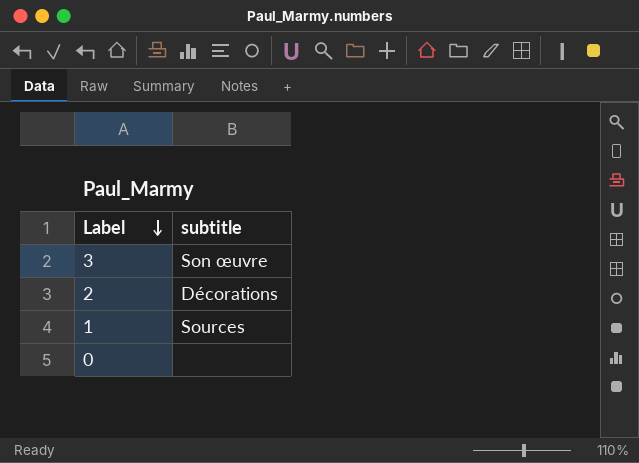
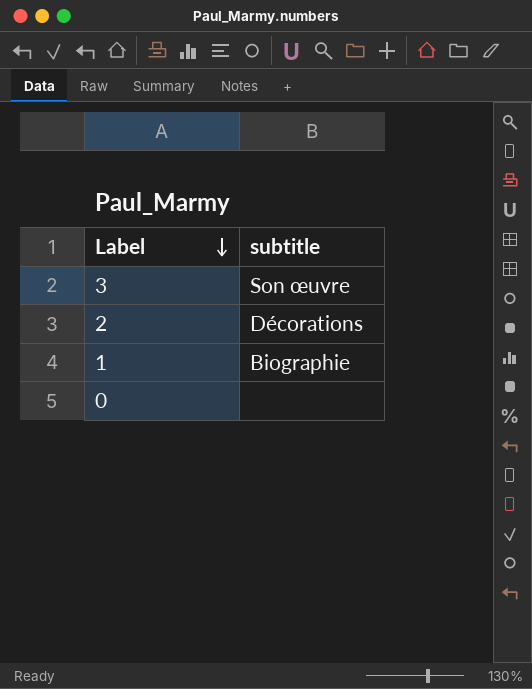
1 | subtitle: Sources -> Biographie

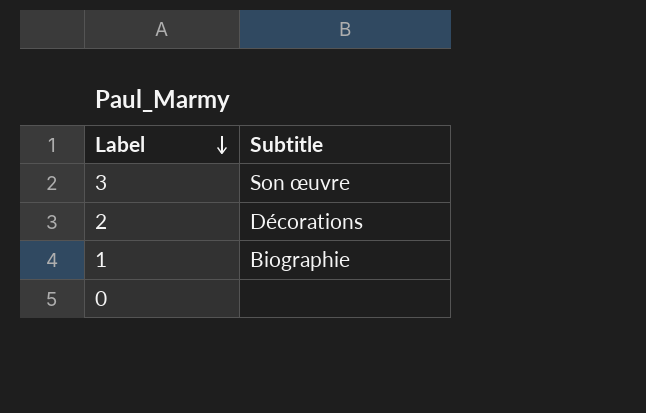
column name: subtitle -> Subtitle

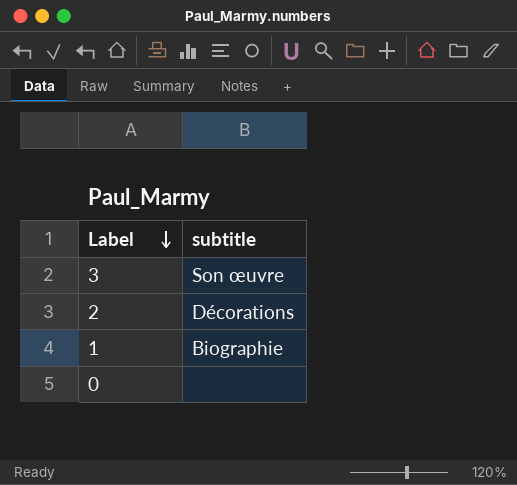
column name: Subtitle -> subtitle

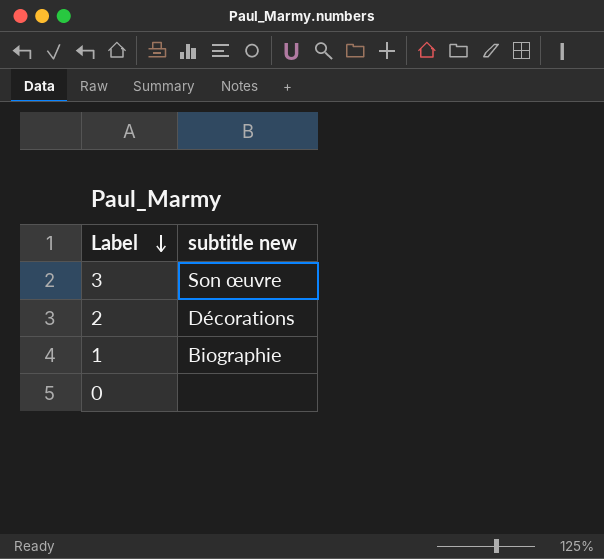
column name: subtitle -> subtitle new

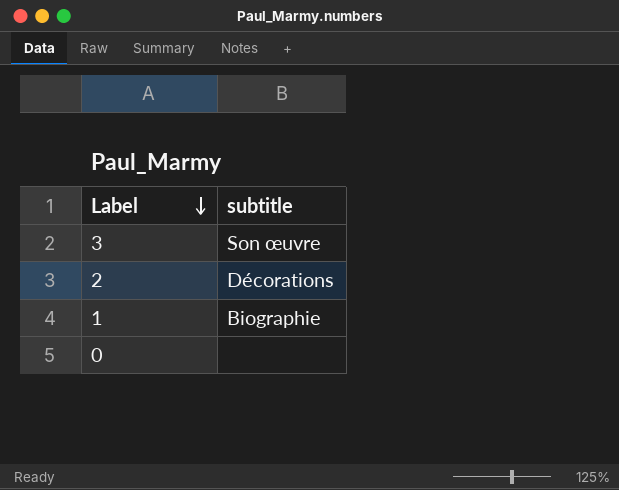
column name: subtitle new -> subtitle

